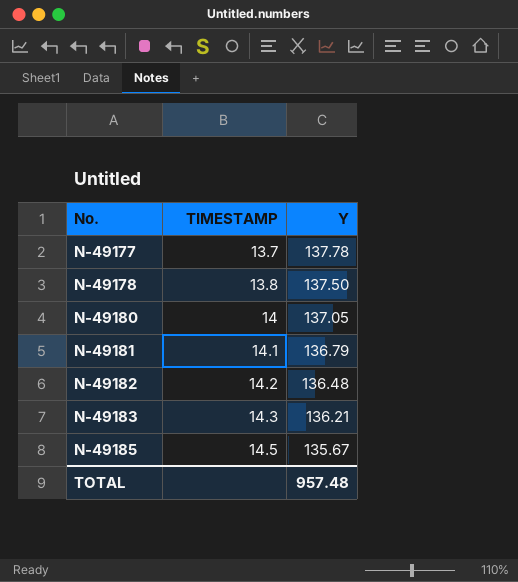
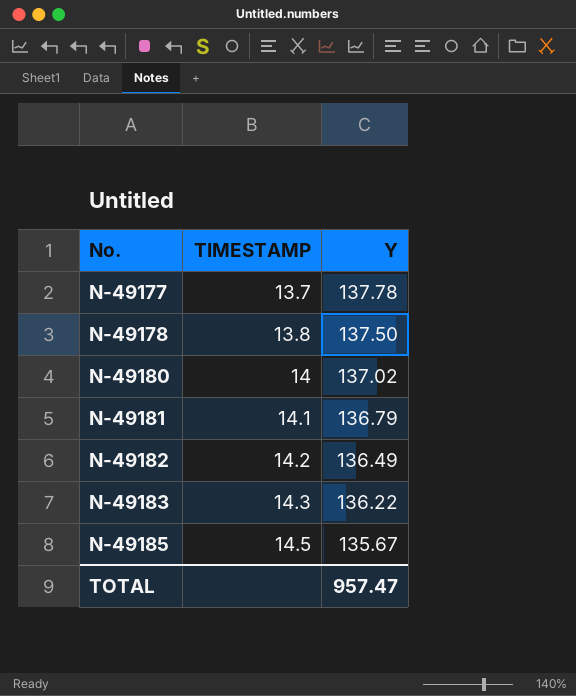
N-49180 | Y: 137.05 -> 137.02
N-49182 | Y: 136.48 -> 136.49
N-49183 | Y: 136.21 -> 136.22
TOTAL | Y: 957.48 -> 957.47

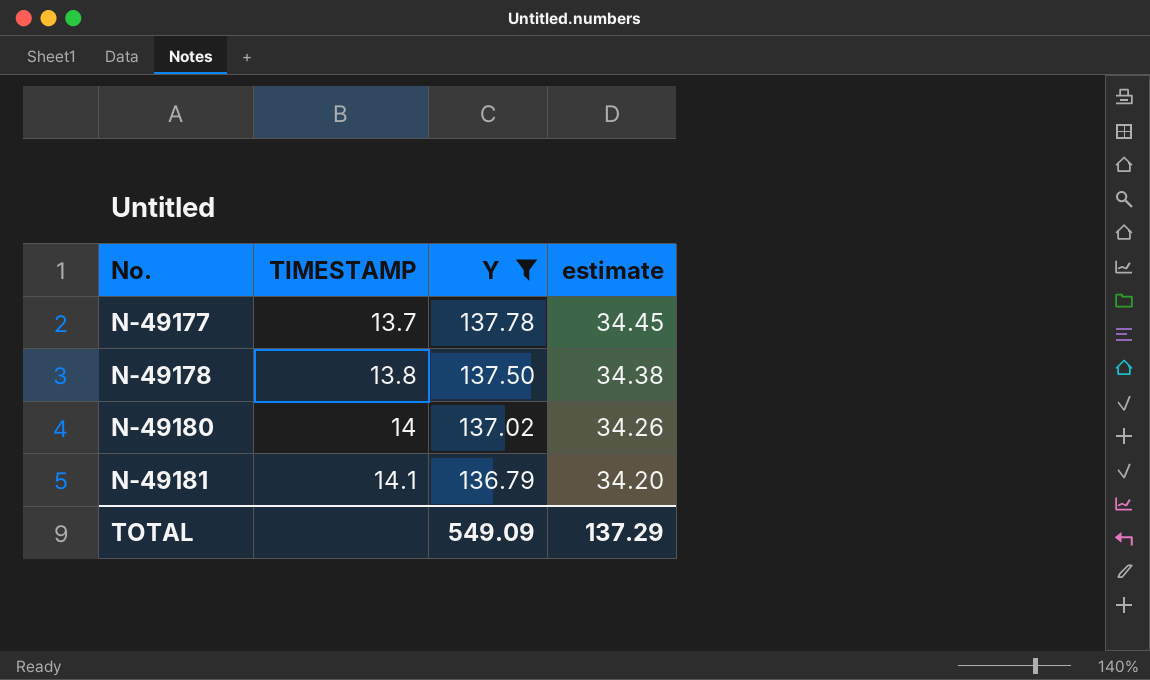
filter: none -> Y >= 136.79
column estimate | formula: none -> [Y] * 0.25
TOTAL | Y: 957.47 -> 549.09

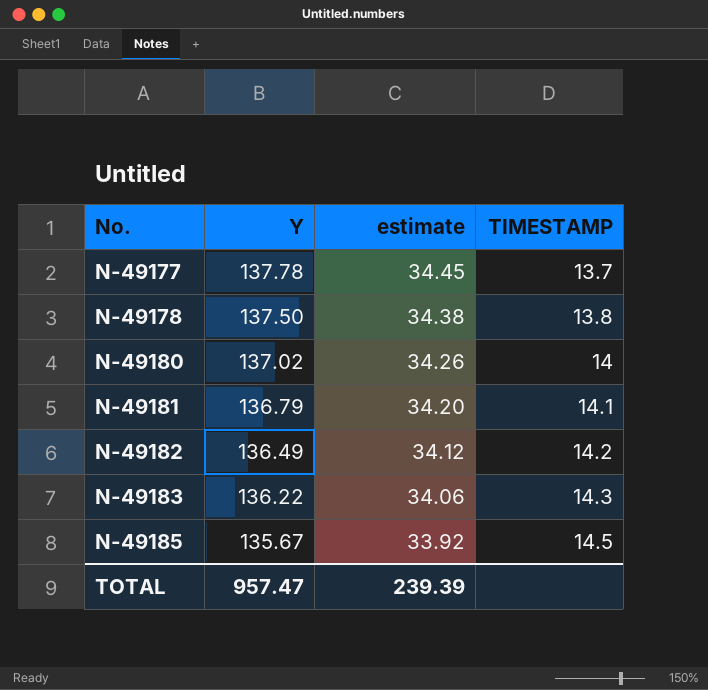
filter: Y >= 136.79 -> none
column TIMESTAMP | position: 2 -> 4
TOTAL | Y: 549.09 -> 957.47
TOTAL | estimate: 137.29 -> 239.39

